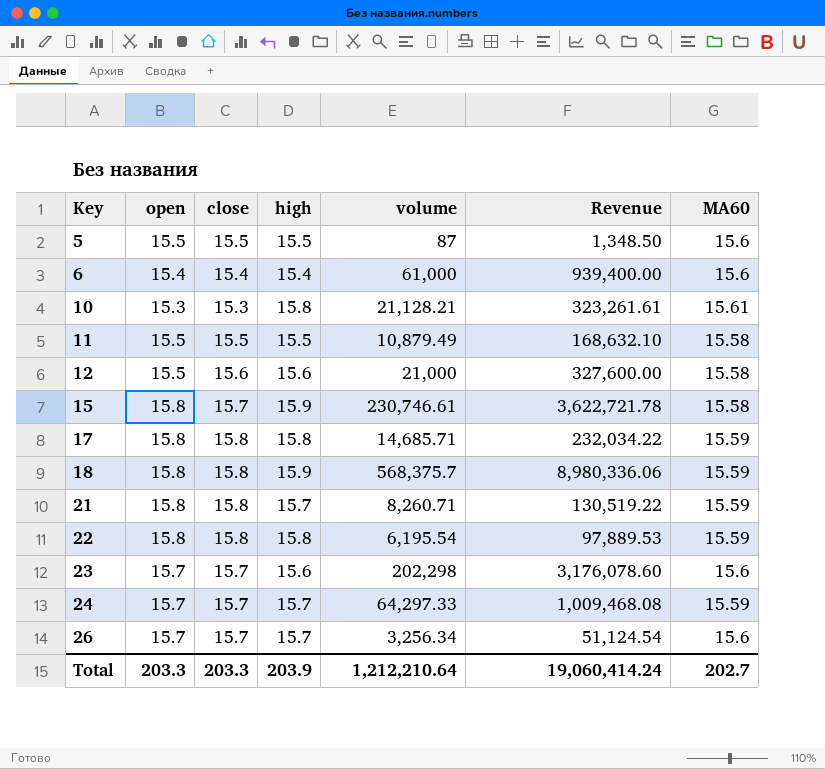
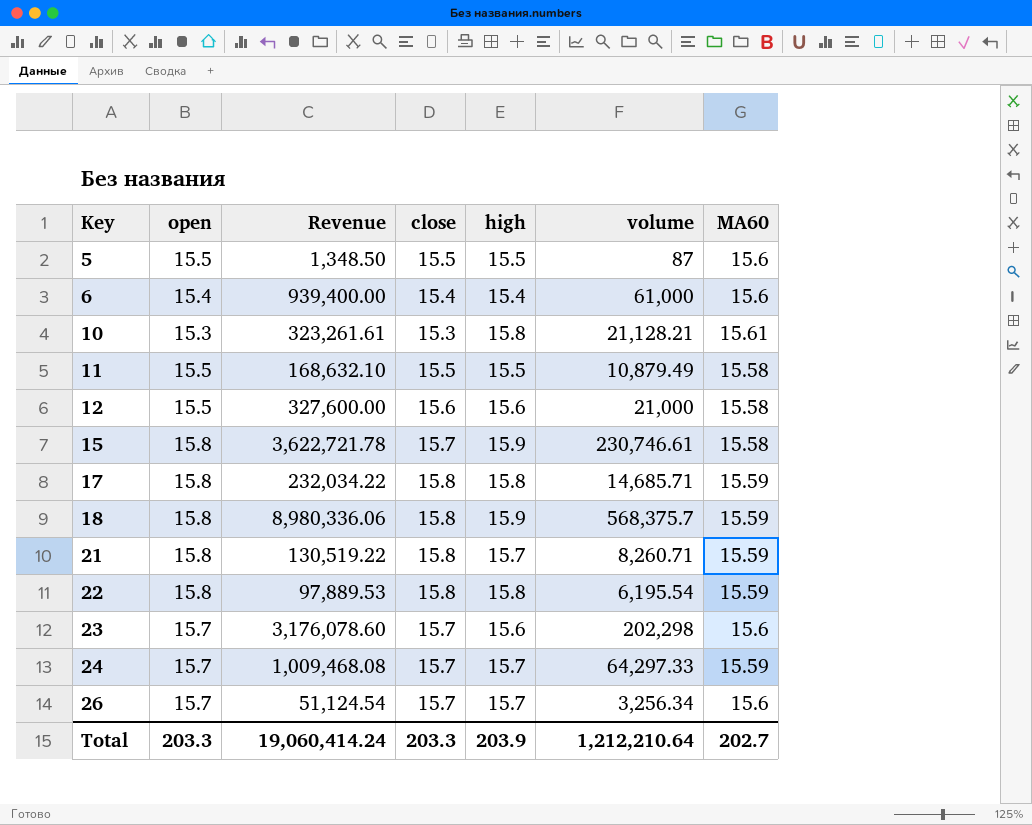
column Revenue | position: 6 -> 3

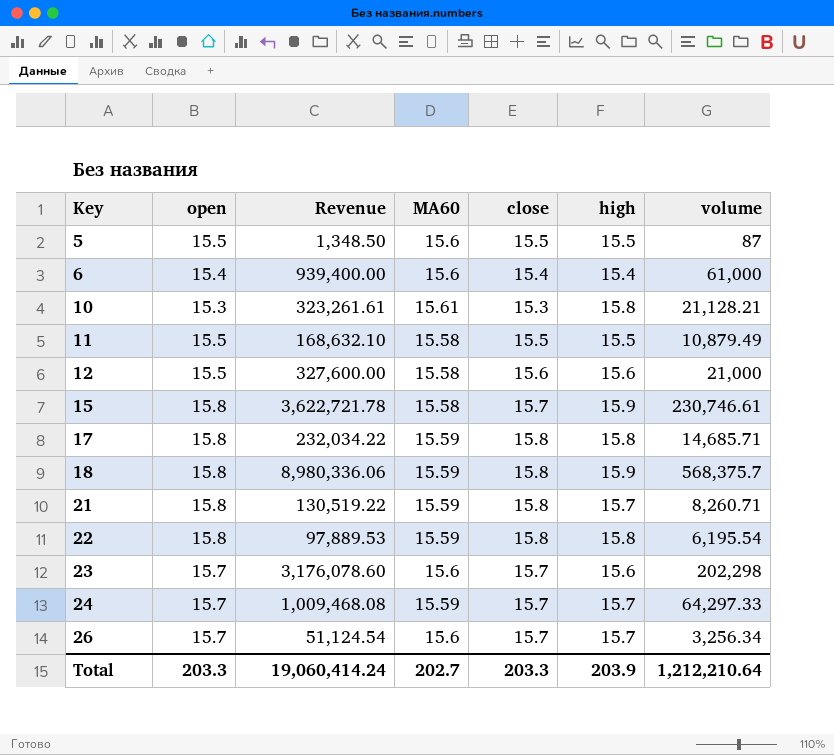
column MA60 | position: 7 -> 4

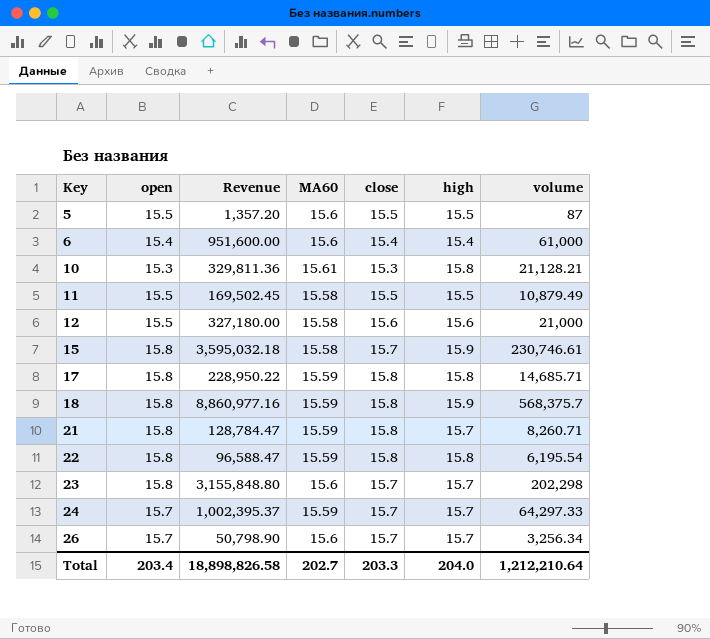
column Revenue | formula: [close] * [volume] -> [MA60] * [volume]
23 | open: 15.7 -> 15.8
23 | high: 15.6 -> 15.7
Total | open: 203.3 -> 203.4
Total | Revenue: 19,060,414.24 -> 18,898,826.58
Total | high: 203.9 -> 204.0

